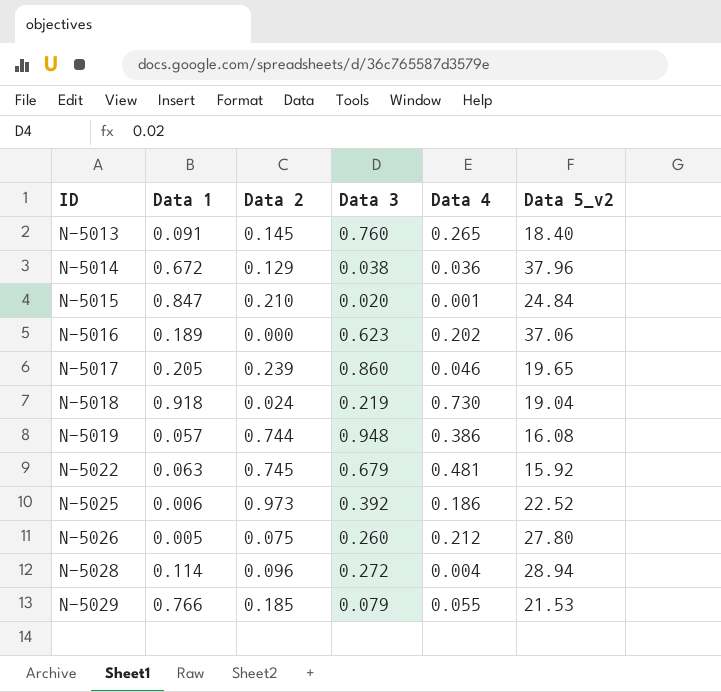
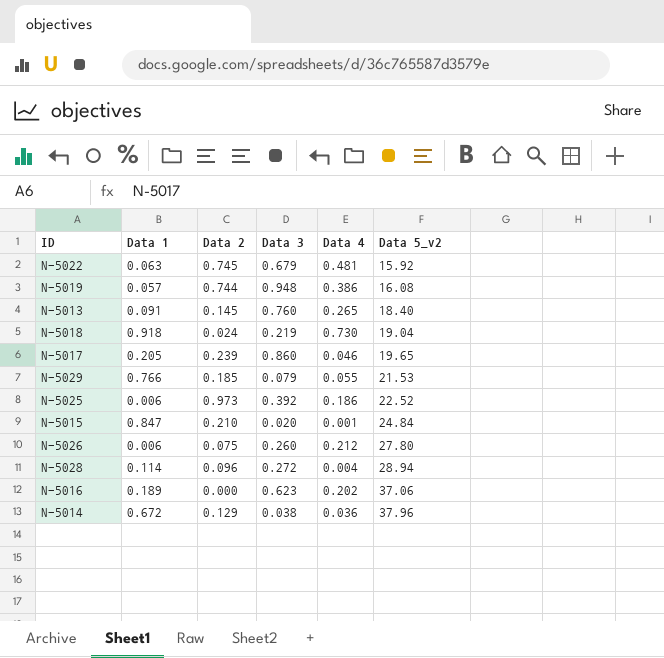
row order: ID ascending -> Data 5_v2 ascending
N-5026 | Data 1: 0.005 -> 0.006

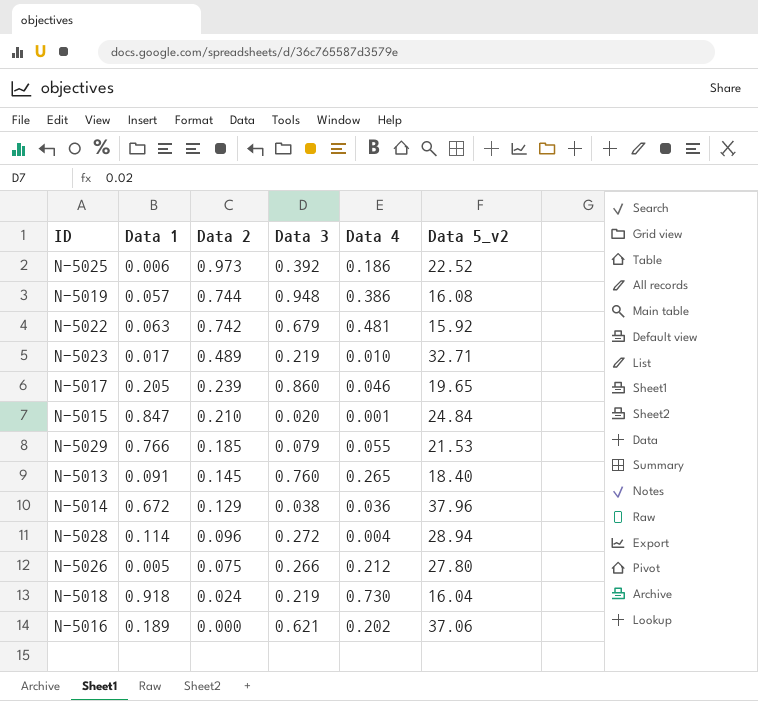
row order: Data 5_v2 ascending -> Data 2 descending
N-5022 | Data 2: 0.745 -> 0.742
row N-5023: none -> 0.017 | 0.489 | 0.219 | 0.010 | 32.71
N-5026 | Data 1: 0.006 -> 0.005
N-5026 | Data 3: 0.260 -> 0.266
N-5018 | Data 5_v2: 19.04 -> 16.04
N-5016 | Data 3: 0.623 -> 0.621

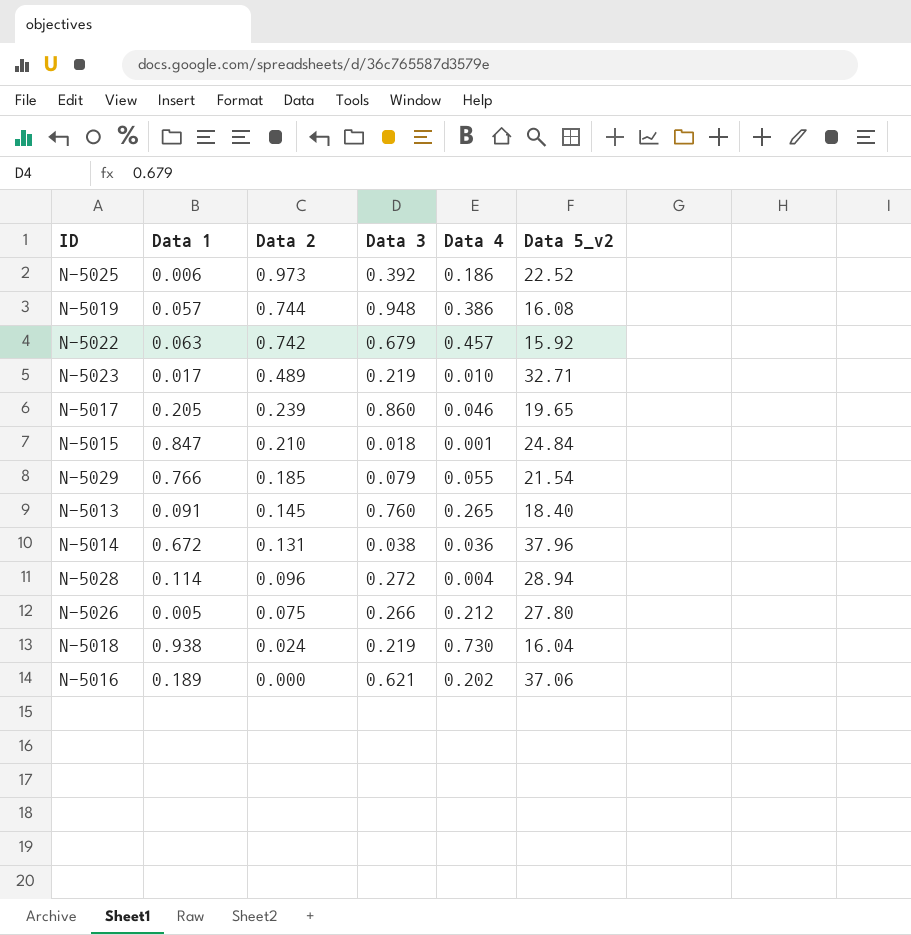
N-5022 | Data 4: 0.481 -> 0.457
N-5015 | Data 3: 0.020 -> 0.018
N-5029 | Data 5_v2: 21.53 -> 21.54
N-5014 | Data 2: 0.129 -> 0.131
N-5018 | Data 1: 0.918 -> 0.938

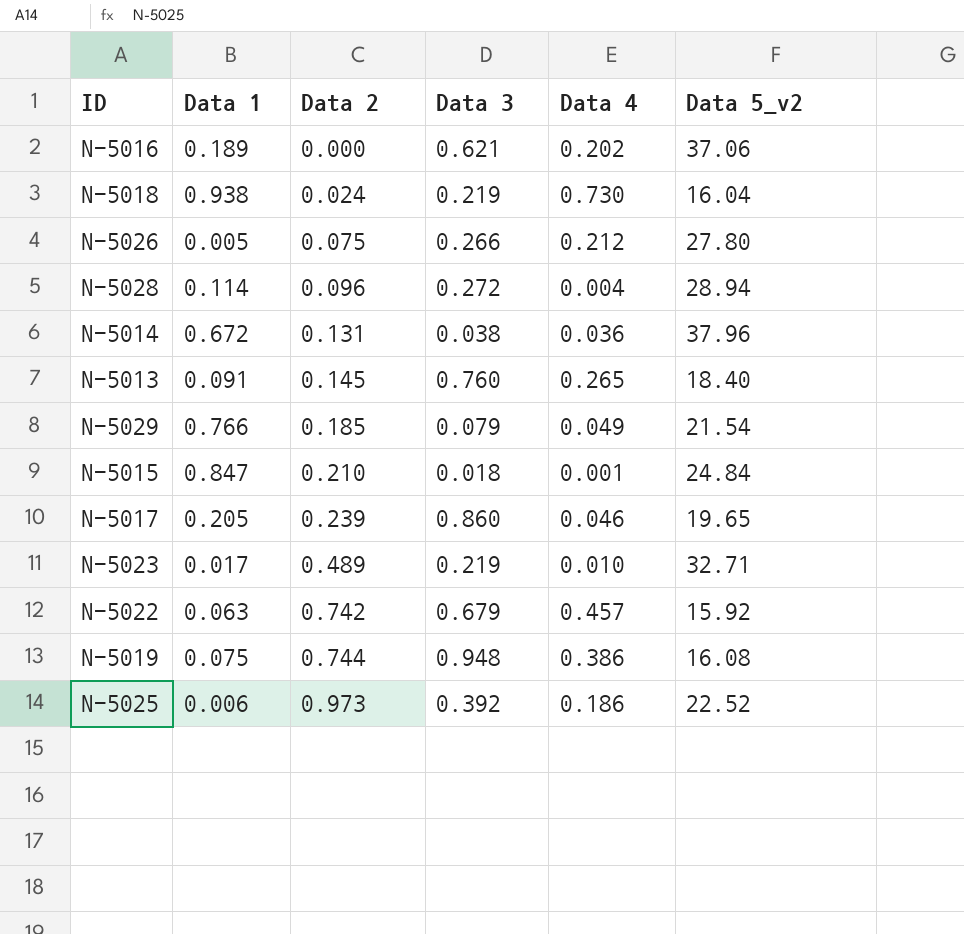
row order: Data 2 descending -> Data 2 ascending
N-5029 | Data 4: 0.055 -> 0.049
N-5019 | Data 1: 0.057 -> 0.075

